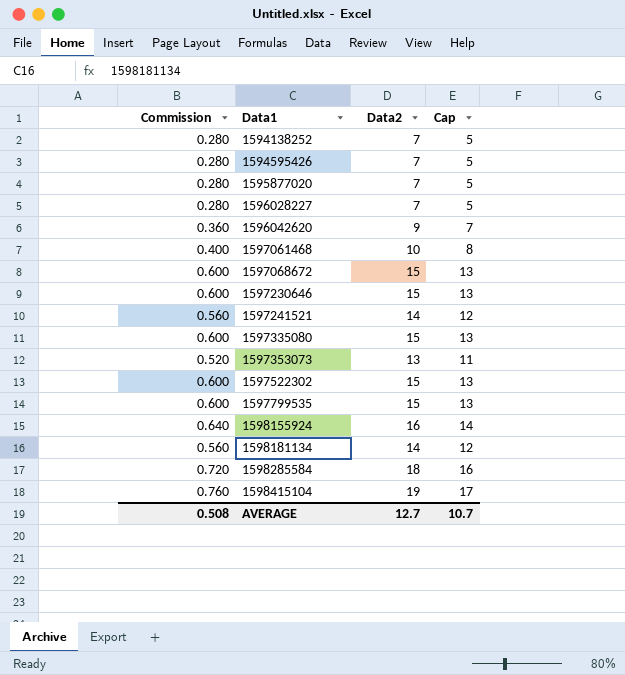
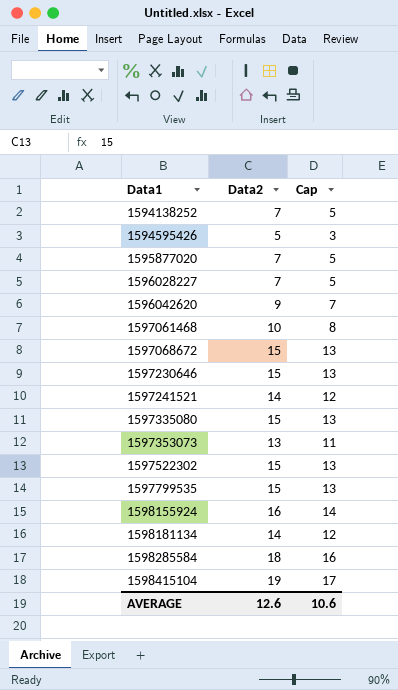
column Commission | formula: [Data2] * 0.04 -> none
1594595426 | Data2: 7 -> 5
1594595426 | Cap: 5 -> 3
AVERAGE | Data2: 12.7 -> 12.6
AVERAGE | Cap: 10.7 -> 10.6

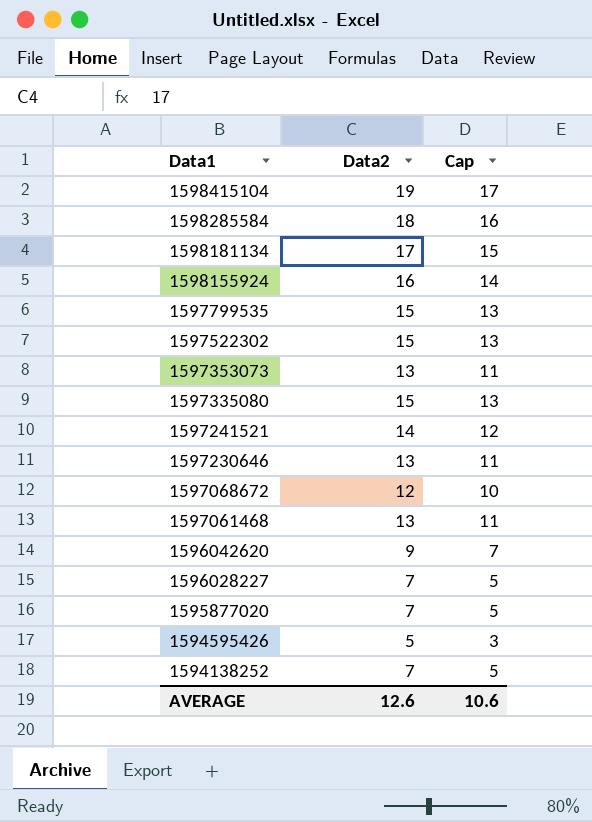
row order: Data1 ascending -> Data1 descending
1598181134 | Data2: 14 -> 17
1598181134 | Cap: 12 -> 15
1597230646 | Data2: 15 -> 13
1597230646 | Cap: 13 -> 11
1597068672 | Data2: 15 -> 12
1597068672 | Cap: 13 -> 10
1597061468 | Data2: 10 -> 13
1597061468 | Cap: 8 -> 11

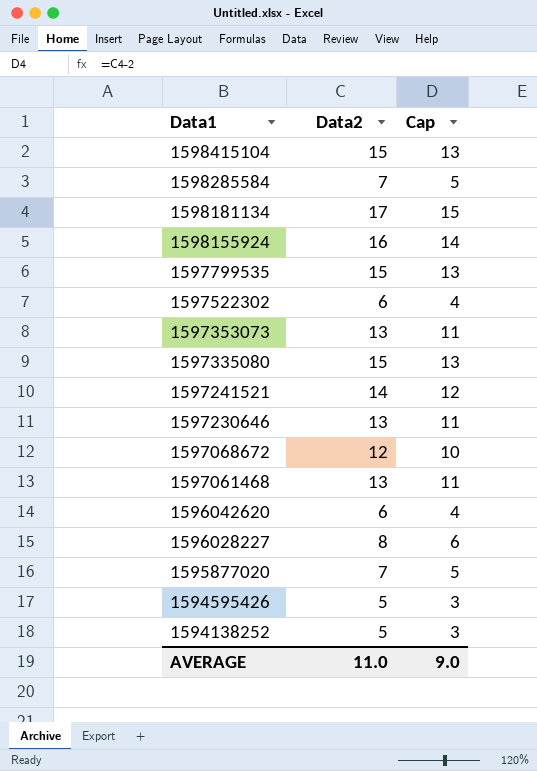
1598415104 | Data2: 19 -> 15
1598415104 | Cap: 17 -> 13
1598285584 | Data2: 18 -> 7
1598285584 | Cap: 16 -> 5
1597522302 | Data2: 15 -> 6
1597522302 | Cap: 13 -> 4
1596042620 | Data2: 9 -> 6
1596042620 | Cap: 7 -> 4
1596028227 | Data2: 7 -> 8
1596028227 | Cap: 5 -> 6
1594138252 | Data2: 7 -> 5
1594138252 | Cap: 5 -> 3
AVERAGE | Data2: 12.6 -> 11.0
AVERAGE | Cap: 10.6 -> 9.0

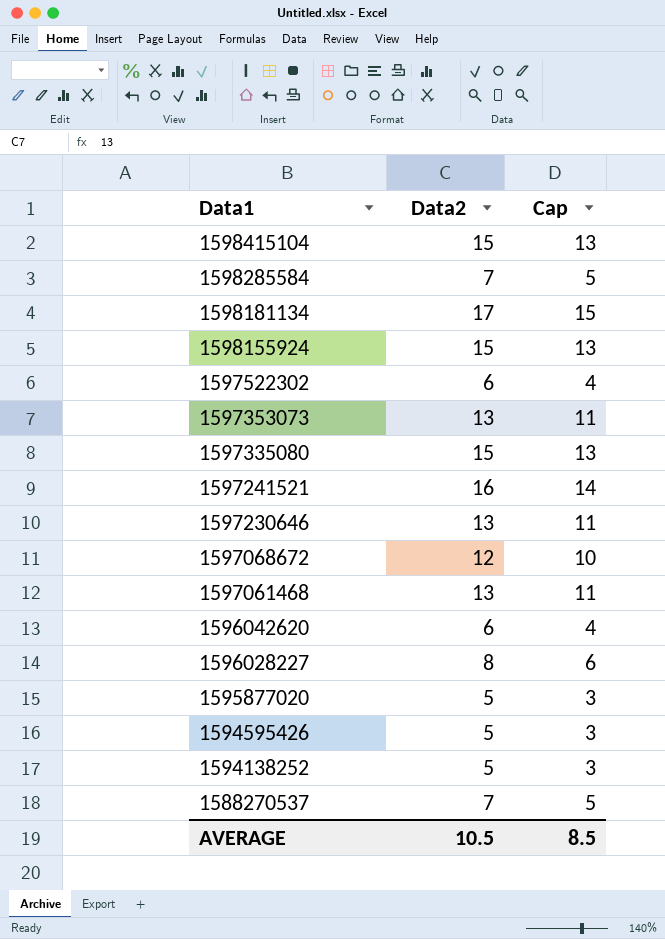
row 1597799535: 15 | 13 -> none
1598155924 | Data2: 16 -> 15
1598155924 | Cap: 14 -> 13
1597241521 | Data2: 14 -> 16
1597241521 | Cap: 12 -> 14
1595877020 | Data2: 7 -> 5
1595877020 | Cap: 5 -> 3
row 1588270537: none -> 7 | 5
AVERAGE | Data2: 11.0 -> 10.5
AVERAGE | Cap: 9.0 -> 8.5

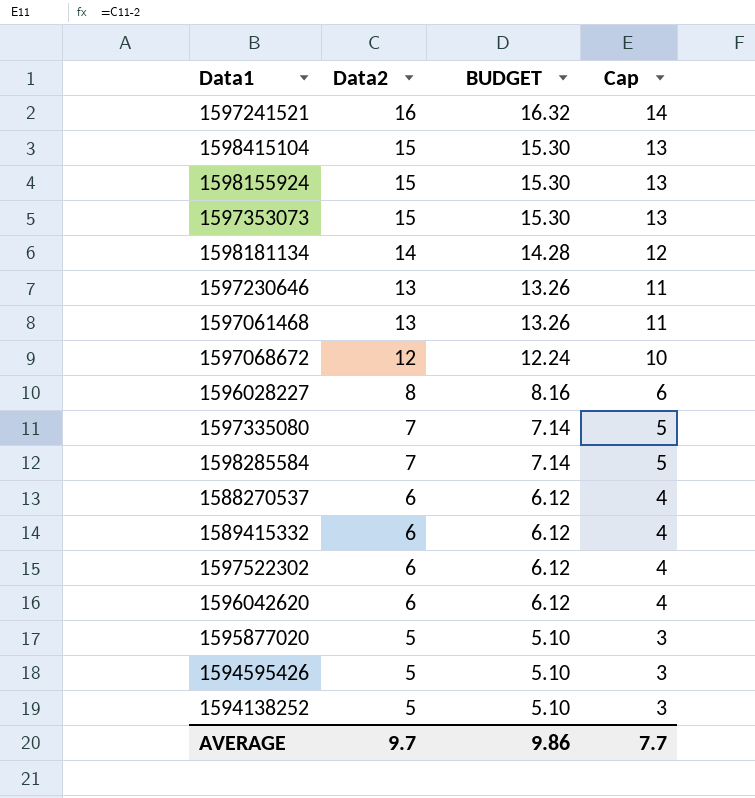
row order: Data1 descending -> Data2 descending
column BUDGET | formula: none -> [Data2] * 1.02
1597353073 | Data2: 13 -> 15
1597353073 | Cap: 11 -> 13
1598181134 | Data2: 17 -> 14
1598181134 | Cap: 15 -> 12
1597335080 | Data2: 15 -> 7
1597335080 | Cap: 13 -> 5
1588270537 | Data2: 7 -> 6
1588270537 | Cap: 5 -> 4
row 1589415332: none -> 6 | 6.12 | 4
AVERAGE | Data2: 10.5 -> 9.7
AVERAGE | Cap: 8.5 -> 7.7

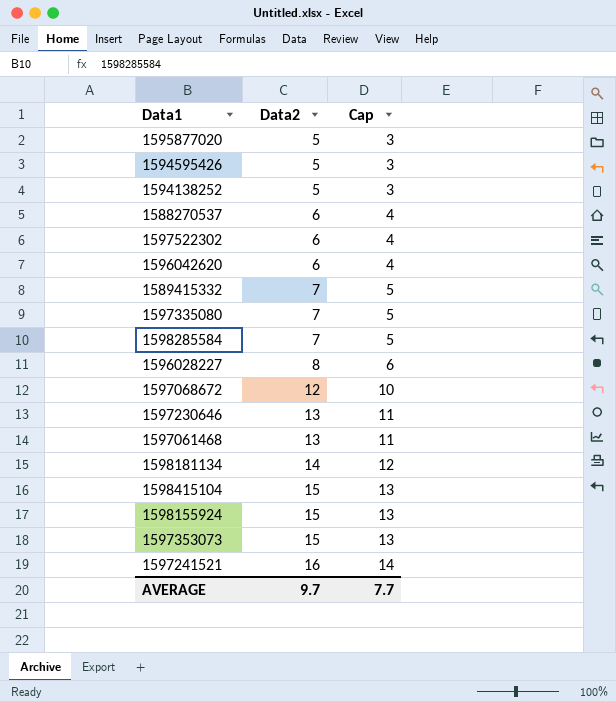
row order: Data2 descending -> Data2 ascending
column BUDGET | formula: [Data2] * 1.02 -> none
1589415332 | Data2: 6 -> 7
1589415332 | Cap: 4 -> 5

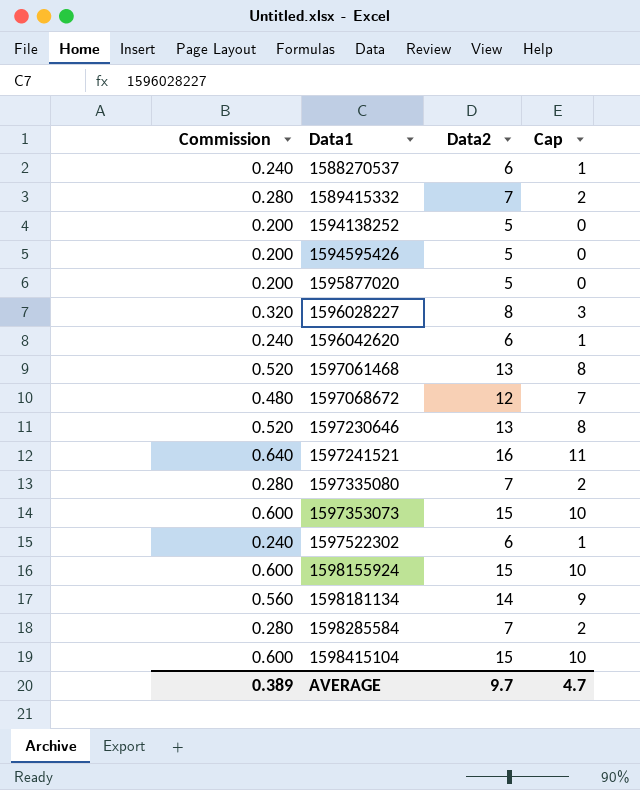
row order: Data2 ascending -> Data1 ascending
column Commission | formula: none -> [Data2] * 0.04
column Cap | formula: [Data2] - 2 -> [Data2] - 5
AVERAGE | Cap: 7.7 -> 4.7

